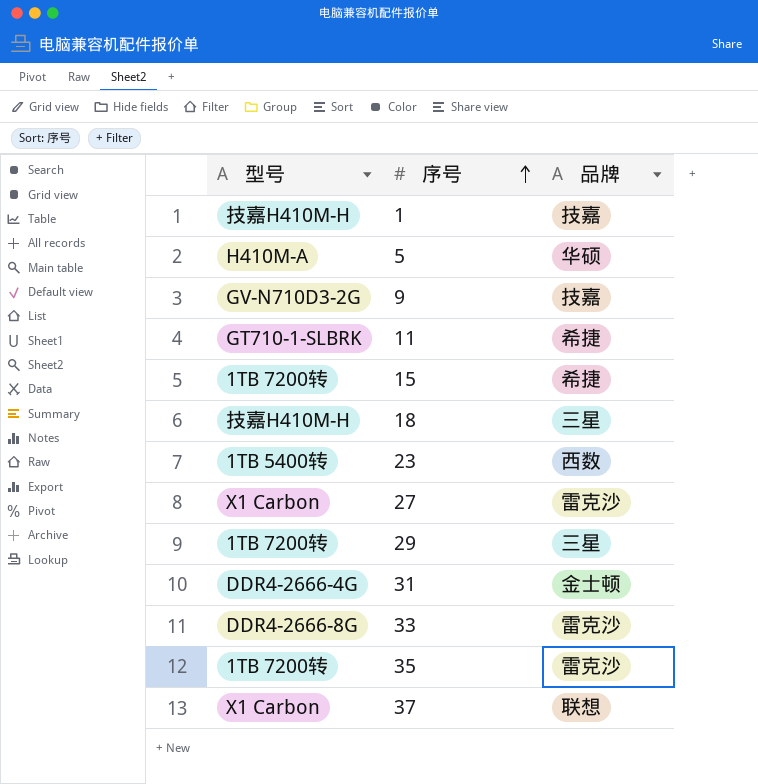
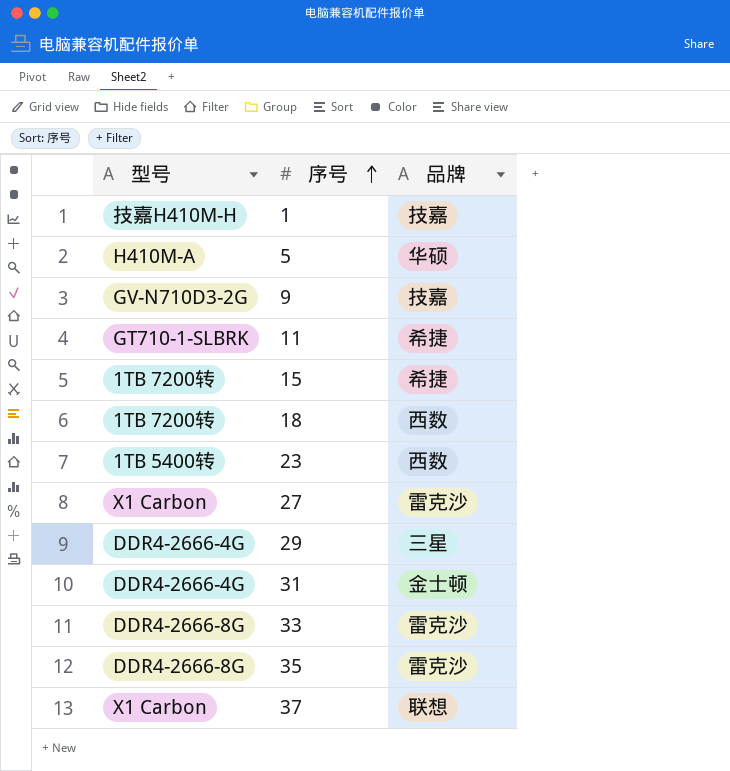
18 | 型号: 技嘉H410M-H -> 1TB 7200转
18 | 品牌: 三星 -> 西数
29 | 型号: 1TB 7200转 -> DDR4-2666-4G
35 | 型号: 1TB 7200转 -> DDR4-2666-8G

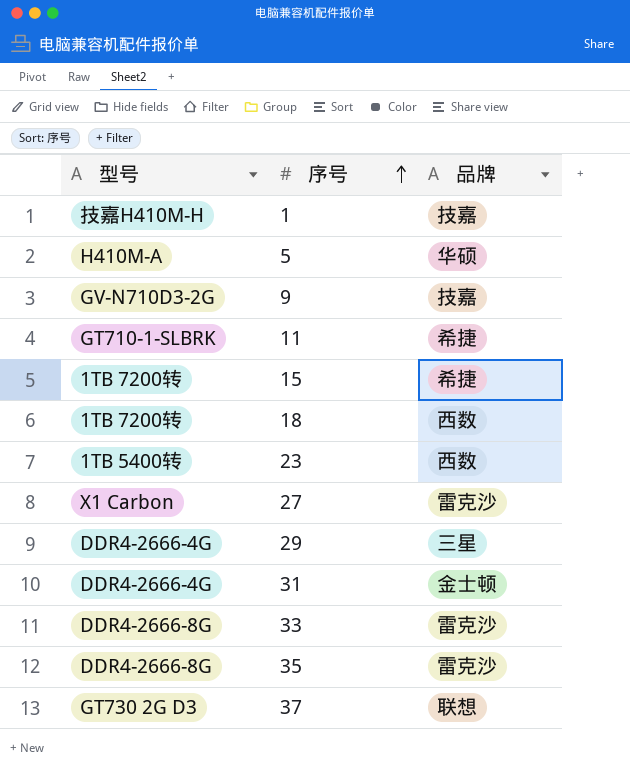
37 | 型号: X1 Carbon -> GT730 2G D3

